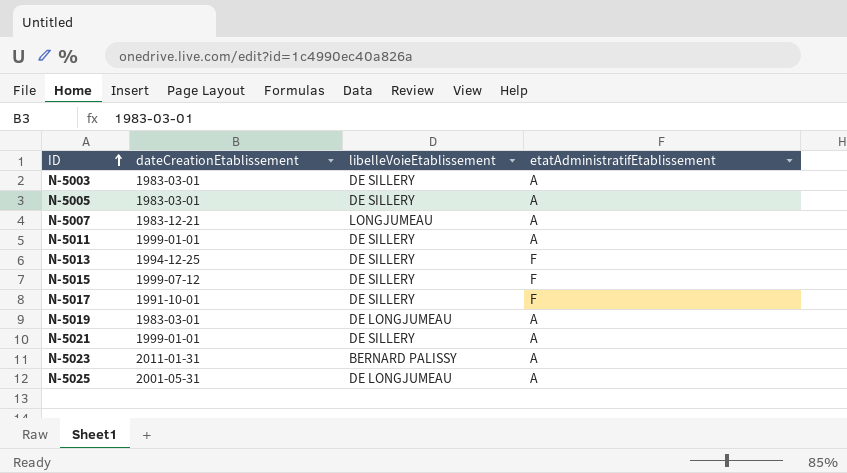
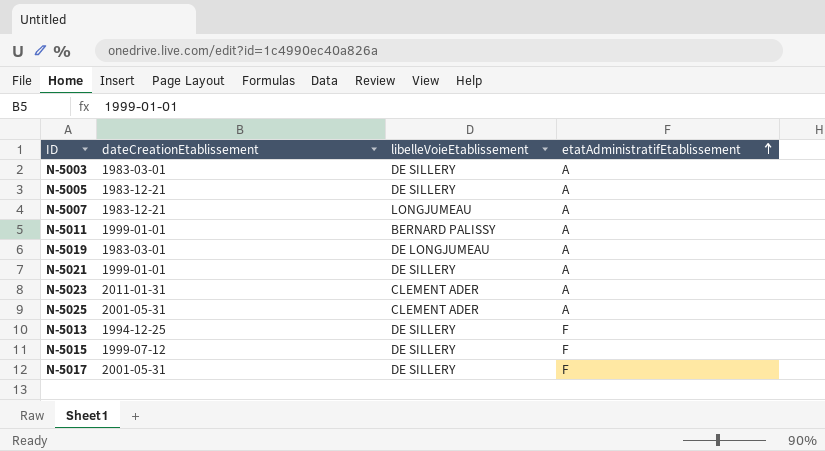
row order: ID ascending -> etatAdministratifEtablissement ascending
N-5005 | dateCreationEtablissement: 1983-03-01 -> 1983-12-21
N-5011 | libelleVoieEtablissement: DE SILLERY -> BERNARD PALISSY
N-5023 | libelleVoieEtablissement: BERNARD PALISSY -> CLEMENT ADER
N-5025 | libelleVoieEtablissement: DE LONGJUMEAU -> CLEMENT ADER
N-5017 | dateCreationEtablissement: 1991-10-01 -> 2001-05-31

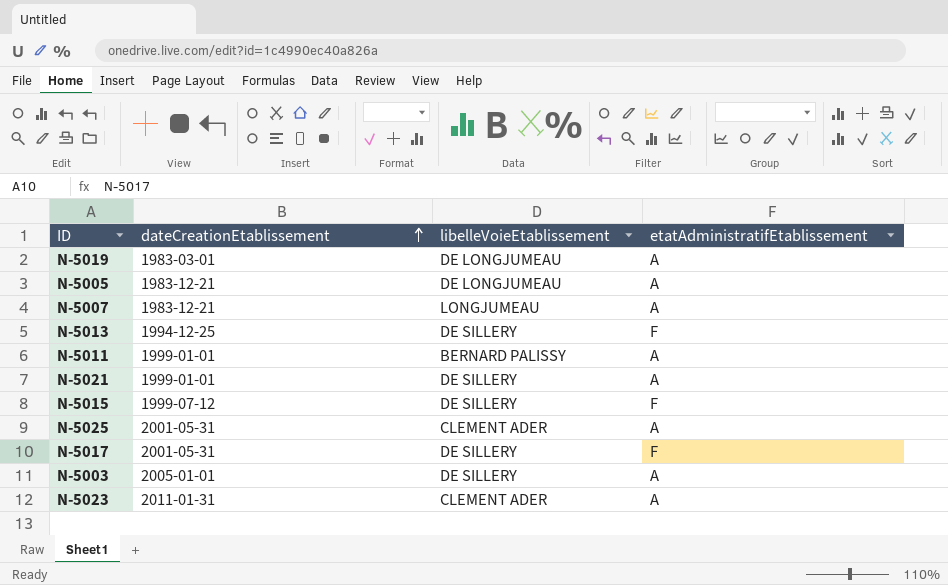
row order: etatAdministratifEtablissement ascending -> dateCreationEtablissement ascending
N-5005 | libelleVoieEtablissement: DE SILLERY -> DE LONGJUMEAU
N-5003 | dateCreationEtablissement: 1983-03-01 -> 2005-01-01

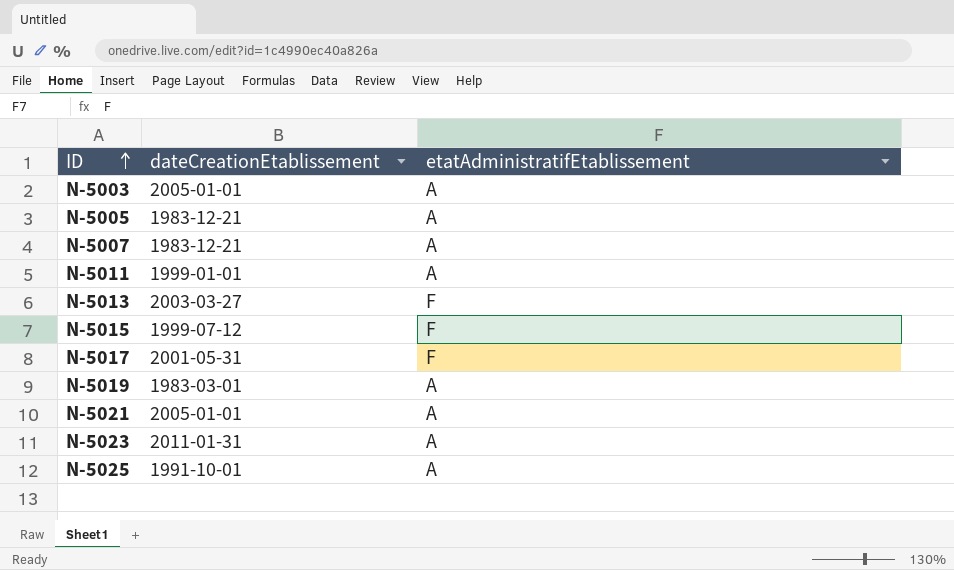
row order: dateCreationEtablissement ascending -> ID ascending
column libelleVoieEtablissement | position: 3 -> none
N-5013 | dateCreationEtablissement: 1994-12-25 -> 2003-03-27
N-5021 | dateCreationEtablissement: 1999-01-01 -> 2005-01-01
N-5025 | dateCreationEtablissement: 2001-05-31 -> 1991-10-01

